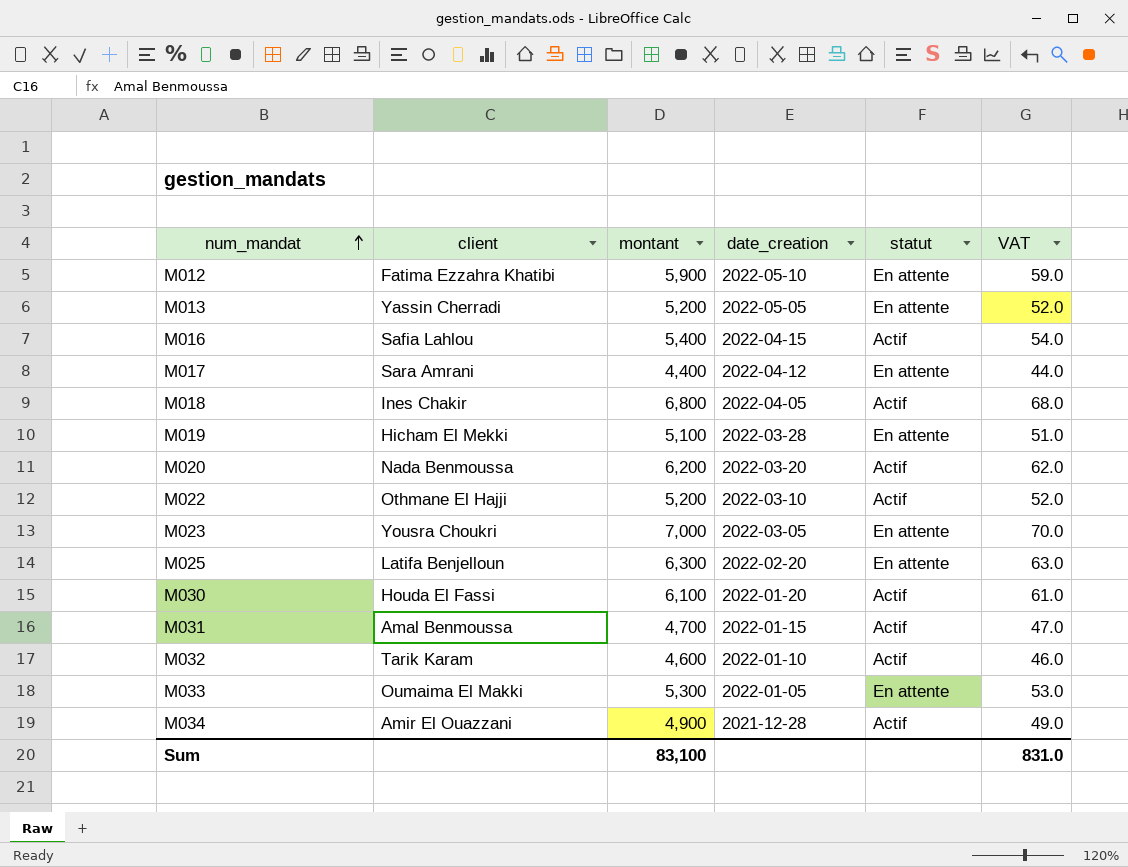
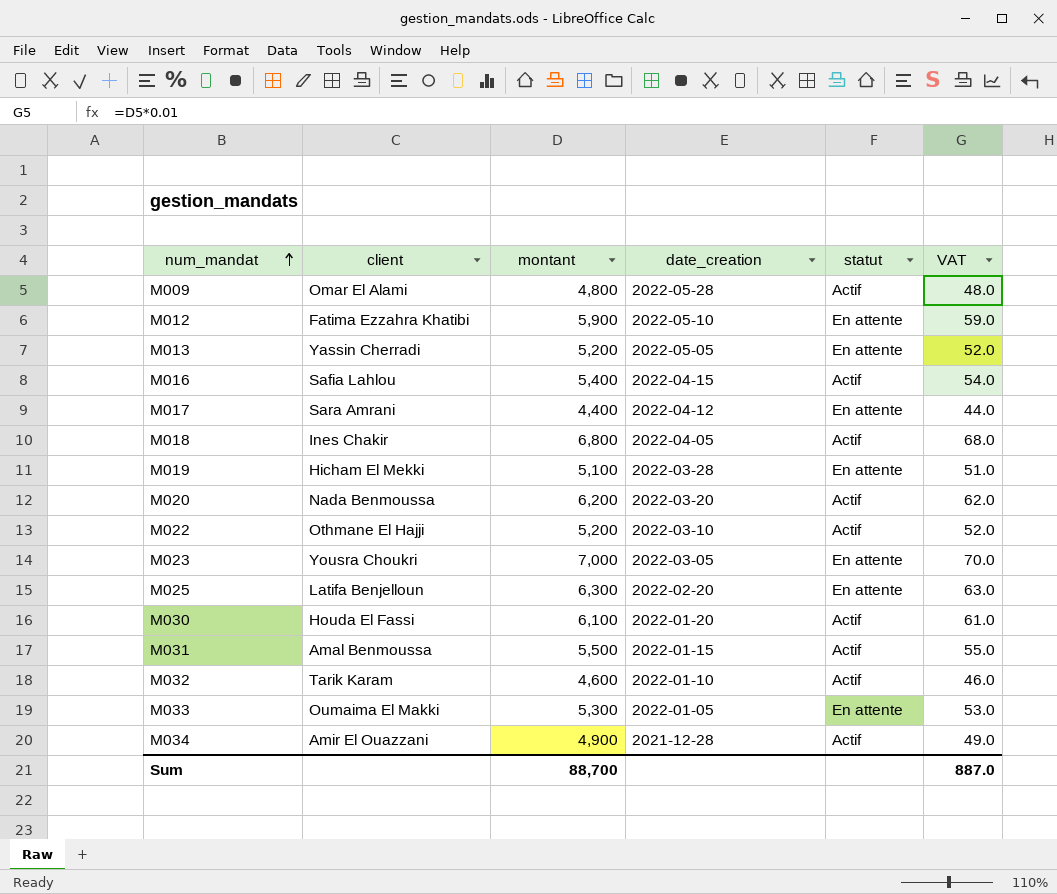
row M009: none -> Omar El Alami | 4,800 | 2022-05-28 | Actif | 48.0
M031 | montant: 4,700 -> 5,500
M031 | VAT: 47.0 -> 55.0
Sum | montant: 83,100 -> 88,700
Sum | VAT: 831.0 -> 887.0

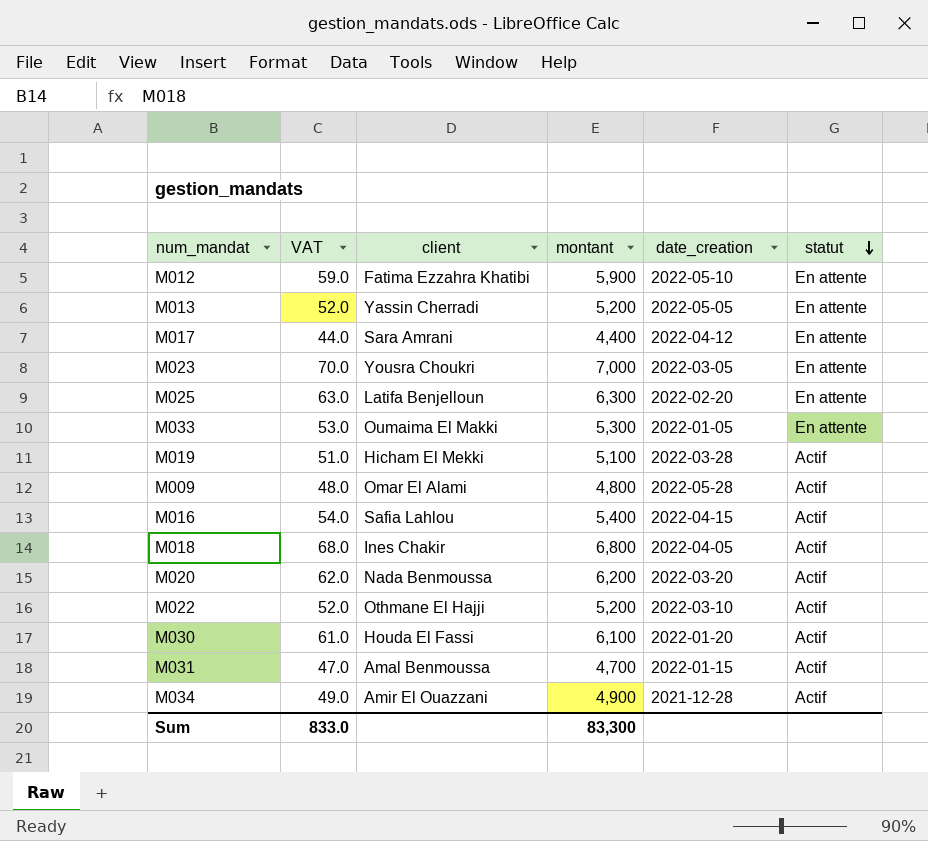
row order: num_mandat ascending -> statut descending
column VAT | position: 6 -> 2
row M032: Tarik Karam | 4,600 | 2022-01-10 | Actif | 46.0 -> none
M019 | statut: En attente -> Actif
M031 | VAT: 55.0 -> 47.0
M031 | montant: 5,500 -> 4,700
Sum | VAT: 887.0 -> 833.0
Sum | montant: 88,700 -> 83,300

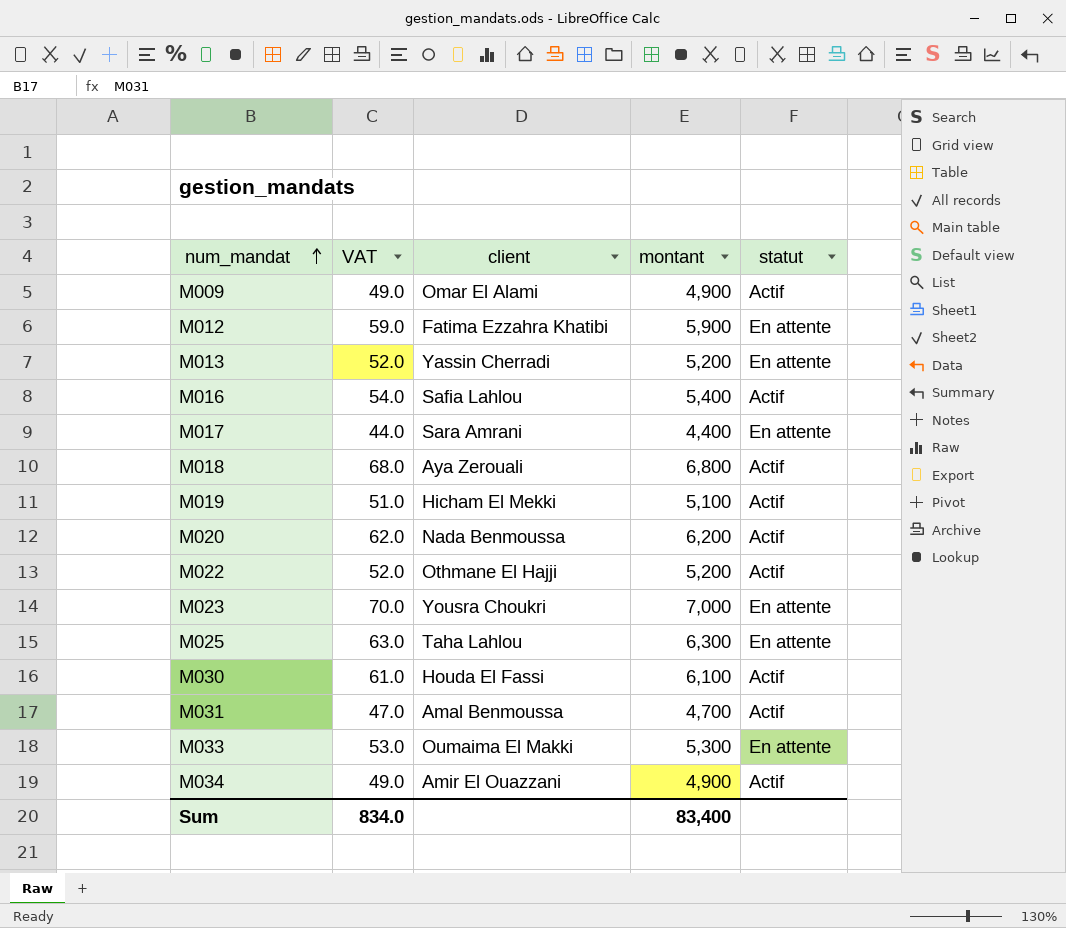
row order: statut descending -> num_mandat ascending
column date_creation | position: 5 -> none
M009 | VAT: 48.0 -> 49.0
M009 | montant: 4,800 -> 4,900
M018 | client: Ines Chakir -> Aya Zerouali
M025 | client: Latifa Benjelloun -> Taha Lahlou
Sum | VAT: 833.0 -> 834.0
Sum | montant: 83,300 -> 83,400

